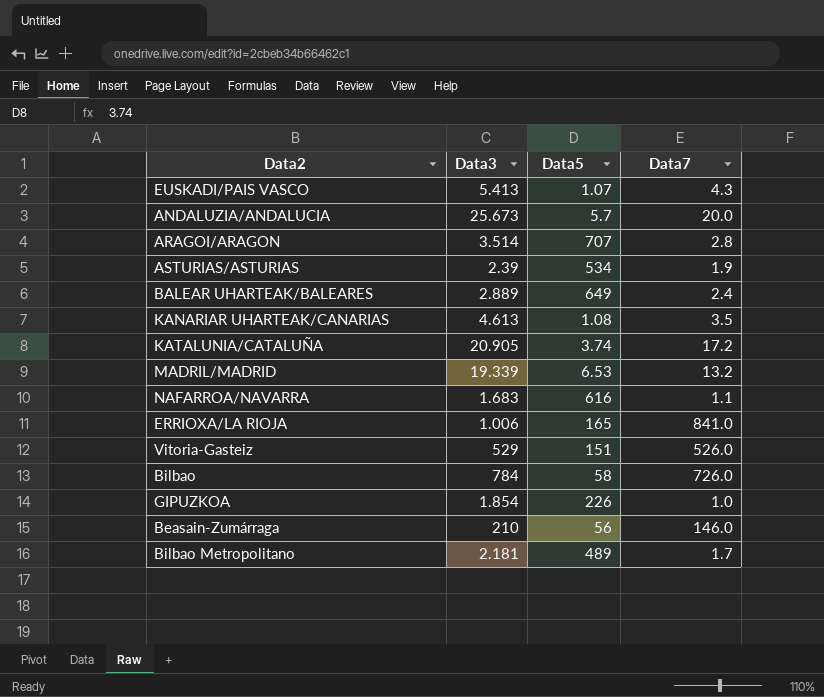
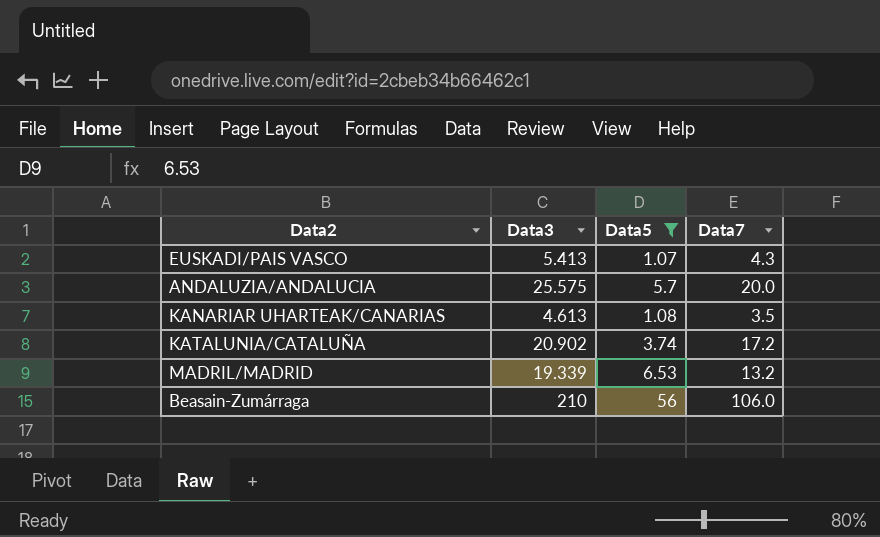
filter: none -> Data5 <= 56
ANDALUZIA/ANDALUCIA | Data3: 25.673 -> 25.575
KATALUNIA/CATALUÑA | Data3: 20.905 -> 20.902
Beasain-Zumárraga | Data7: 146.0 -> 106.0

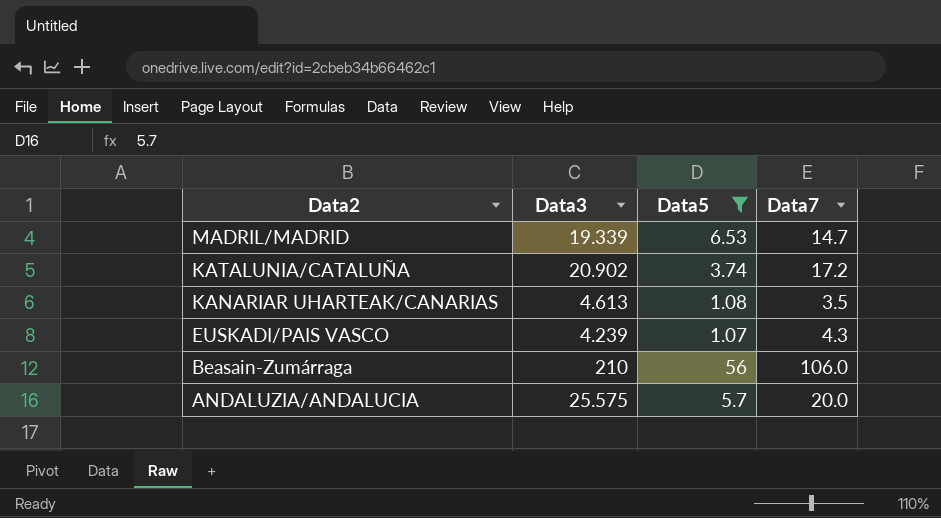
row order: none -> Data2 descending
MADRIL/MADRID | Data7: 13.2 -> 14.7
EUSKADI/PAIS VASCO | Data3: 5.413 -> 4.239

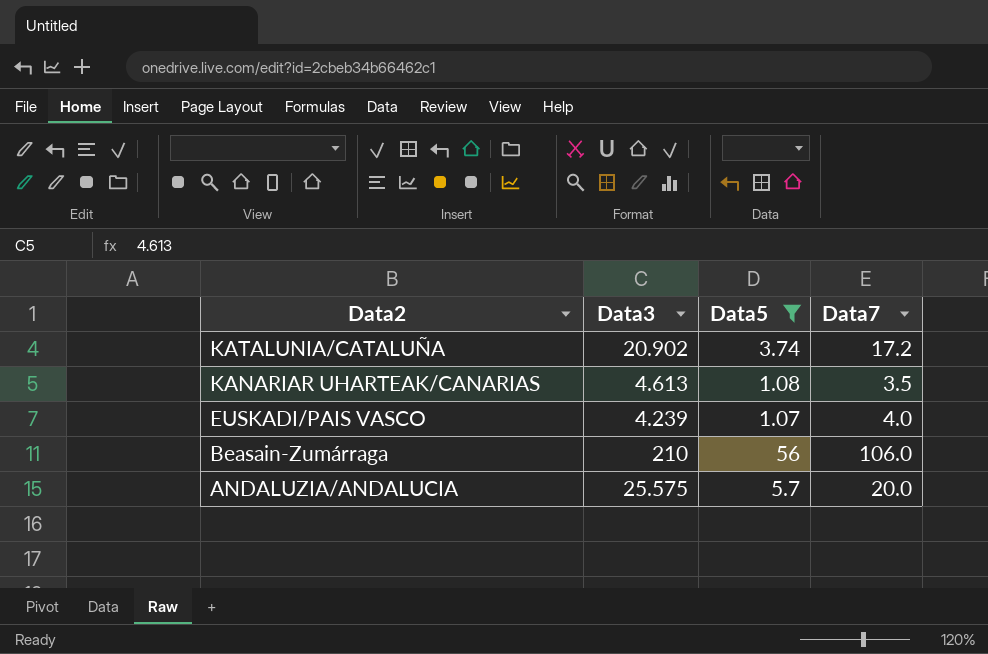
row MADRIL/MADRID: 19.339 | 6.53 | 14.7 -> none
EUSKADI/PAIS VASCO | Data7: 4.3 -> 4.0

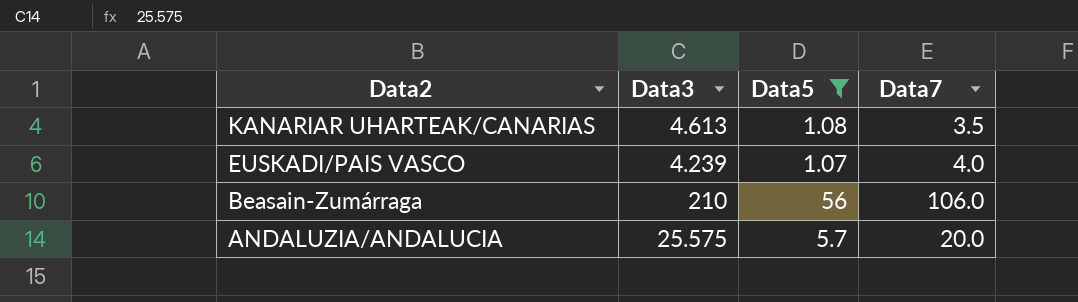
row KATALUNIA/CATALUÑA: 20.902 | 3.74 | 17.2 -> none

